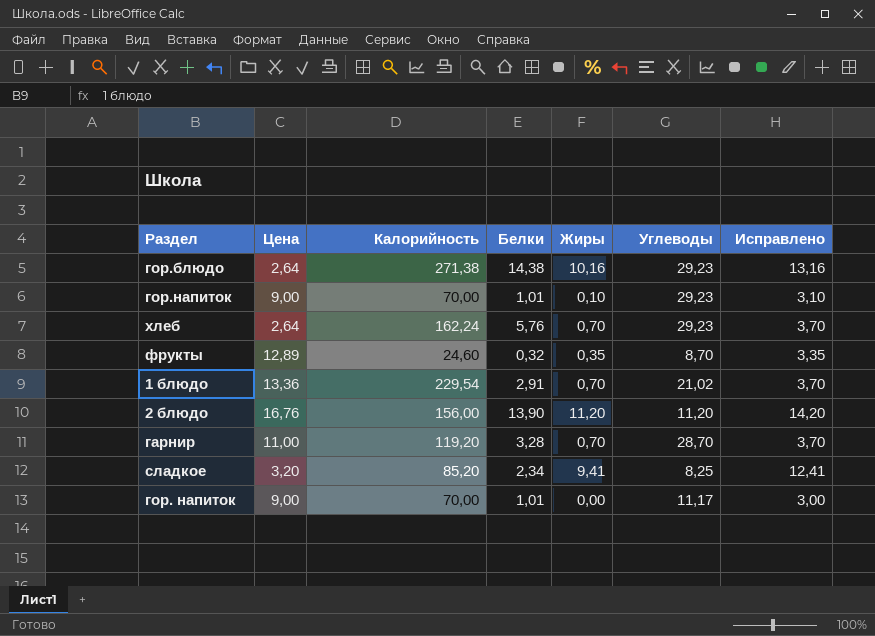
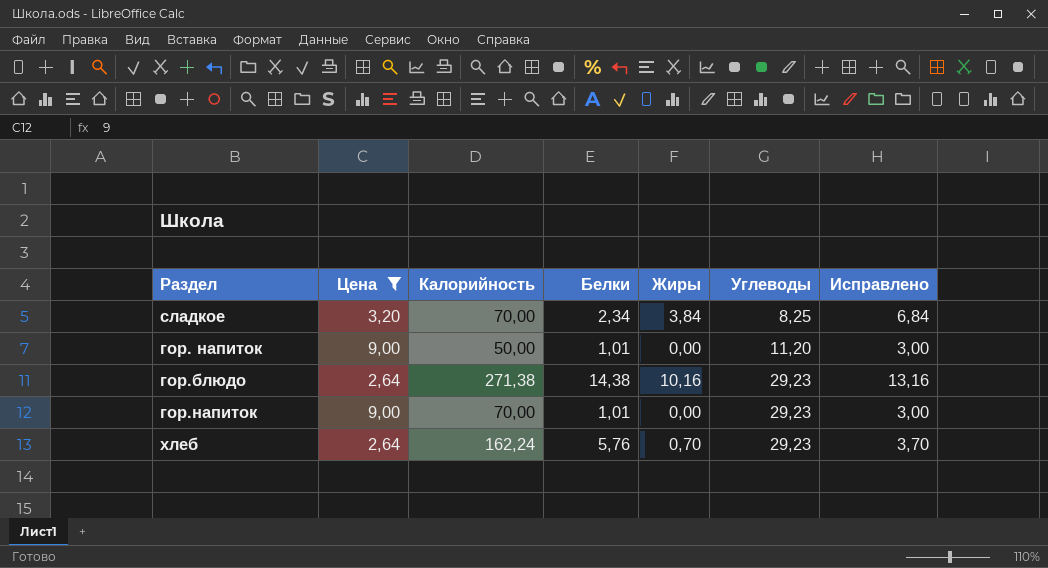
filter: none -> Цена <= 9,00
row order: none -> Углеводы ascending
сладкое | Калорийность: 85,20 -> 70,00
сладкое | Жиры: 9,41 -> 3,84
сладкое | Исправлено: 12,41 -> 6,84
гор. напиток | Калорийность: 70,00 -> 50,00
гор. напиток | Углеводы: 11,17 -> 11,20
гор.напиток | Жиры: 0,10 -> 0,00
гор.напиток | Исправлено: 3,10 -> 3,00

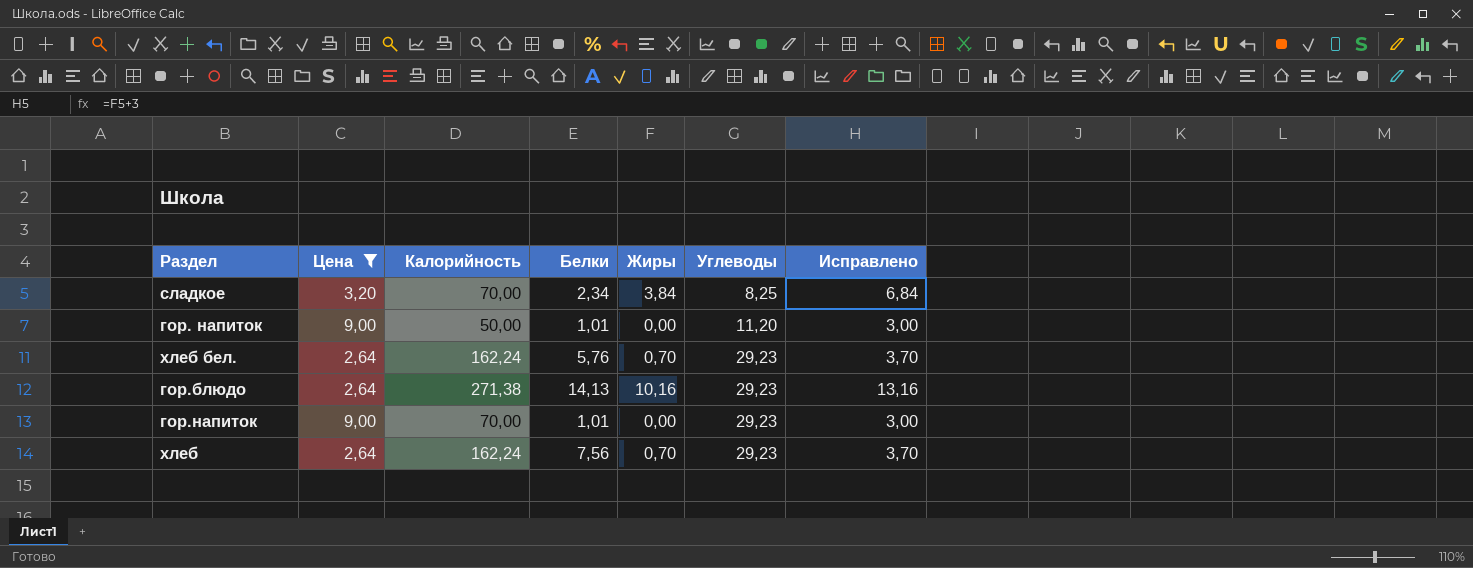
row хлеб бел.: none -> 2,64 | 162,24 | 5,76 | 0,70 | 29,23 | 3,70
гор.блюдо | Белки: 14,38 -> 14,13
хлеб | Белки: 5,76 -> 7,56

